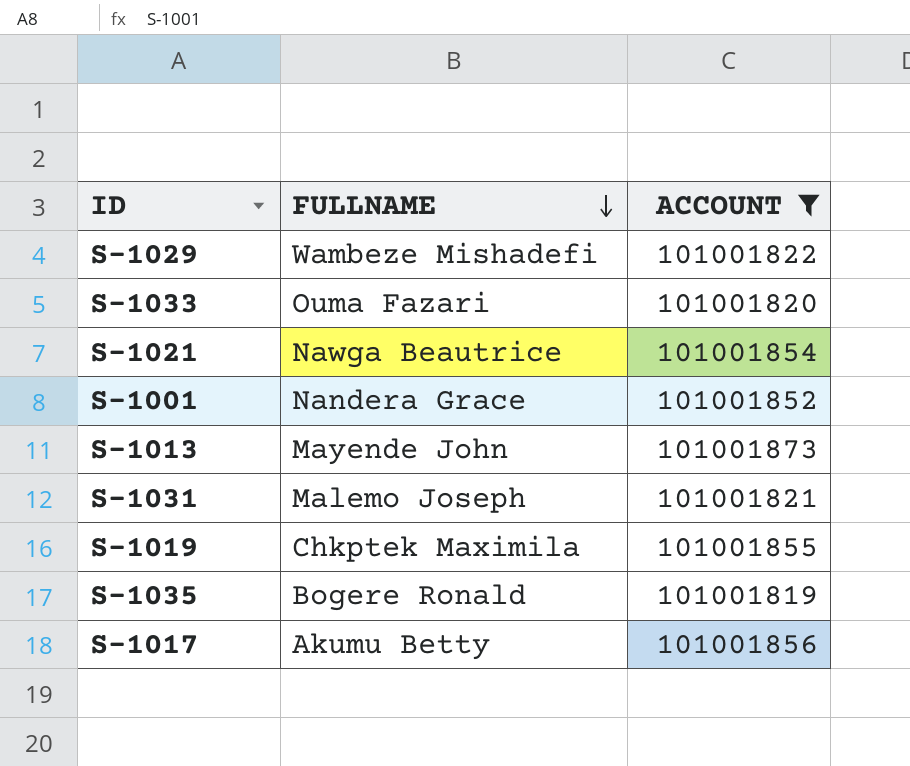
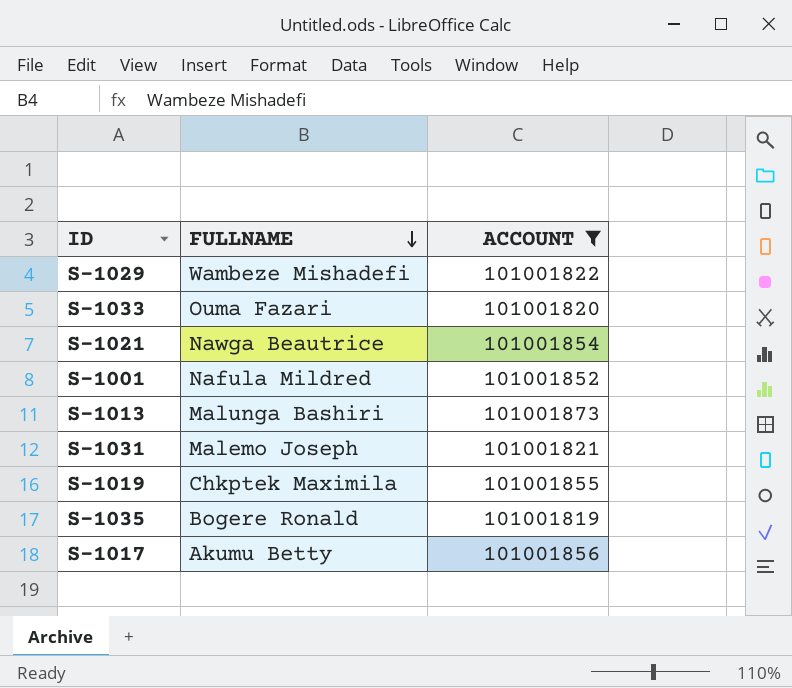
S-1001 | FULLNAME: Nandera Grace -> Nafula Mildred
S-1013 | FULLNAME: Mayende John -> Malunga Bashiri

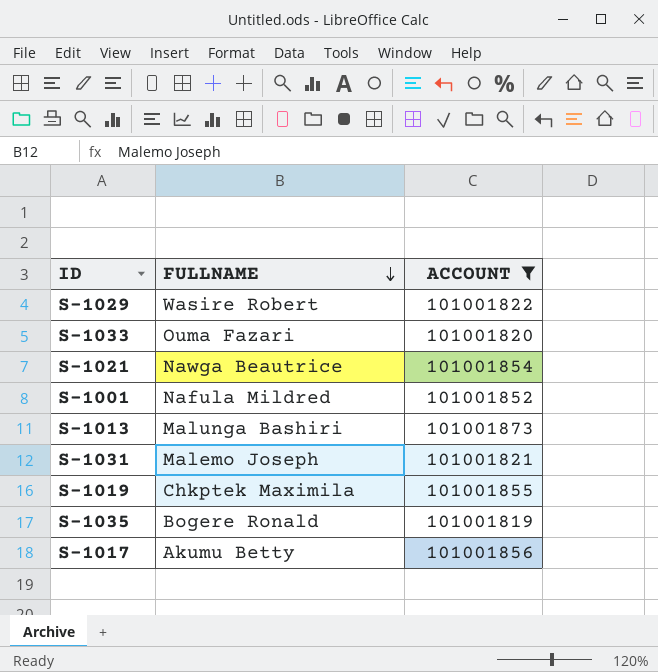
S-1029 | FULLNAME: Wambeze Mishadefi -> Wasire Robert

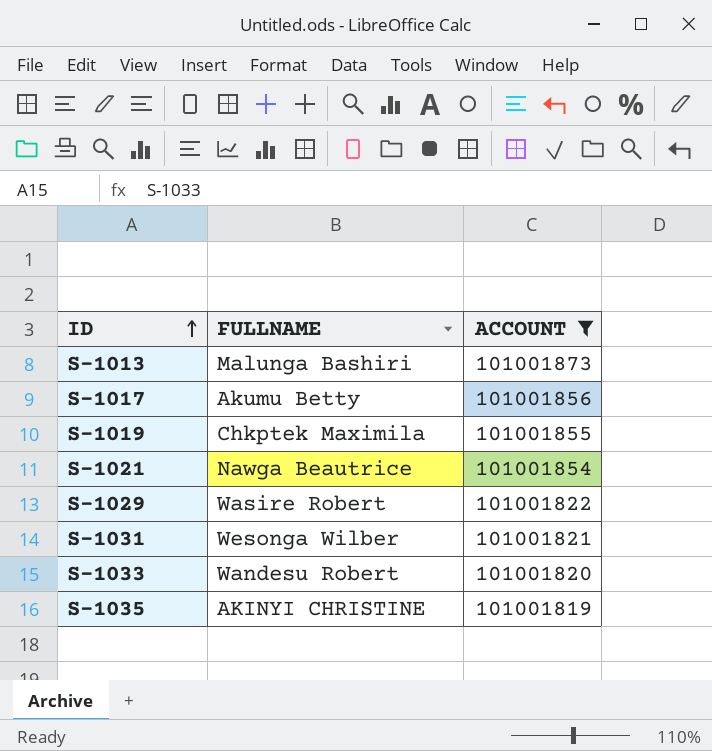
row order: FULLNAME descending -> ID ascending
row S-1001: Nafula Mildred | 101001852 -> none
S-1031 | FULLNAME: Malemo Joseph -> Wesonga Wilber
S-1033 | FULLNAME: Ouma Fazari -> Wandesu Robert
S-1035 | FULLNAME: Bogere Ronald -> AKINYI CHRISTINE

